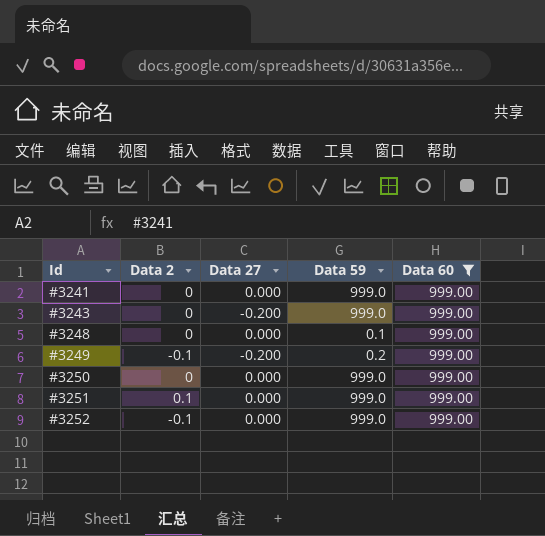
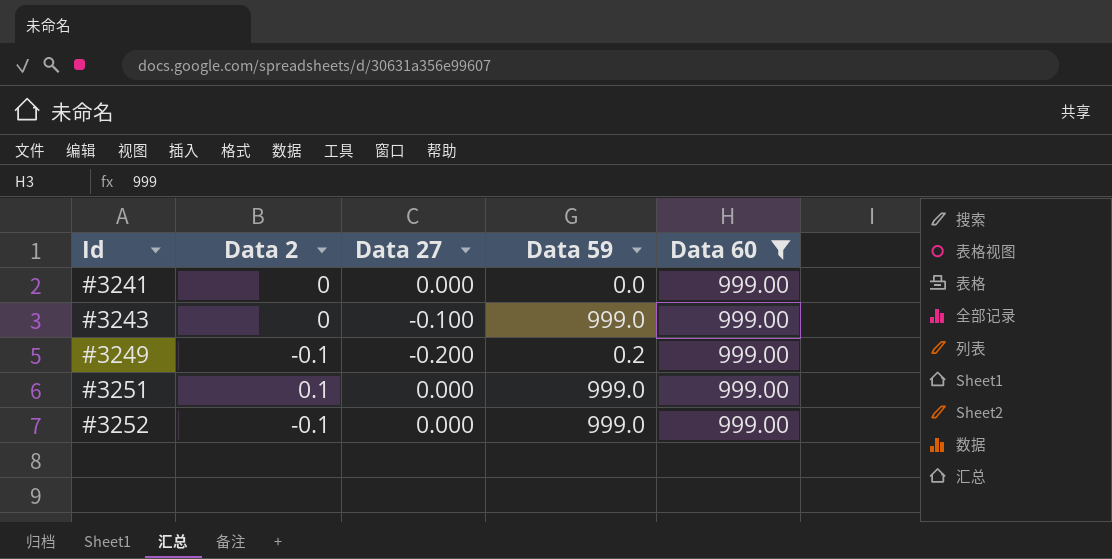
row #3248: 0 | 0.000 | 0.1 | 999.00 -> none
row #3250: 0 | 0.000 | 999.0 | 999.00 -> none
#3241 | Data 59: 999.0 -> 0.0
#3243 | Data 27: -0.200 -> -0.100

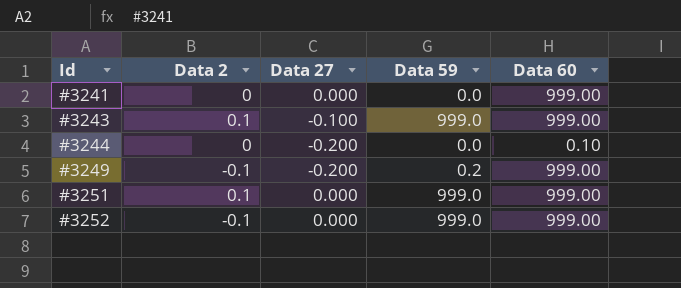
filter: Data 60 = 999.00 -> none
#3243 | Data 2: 0 -> 0.1

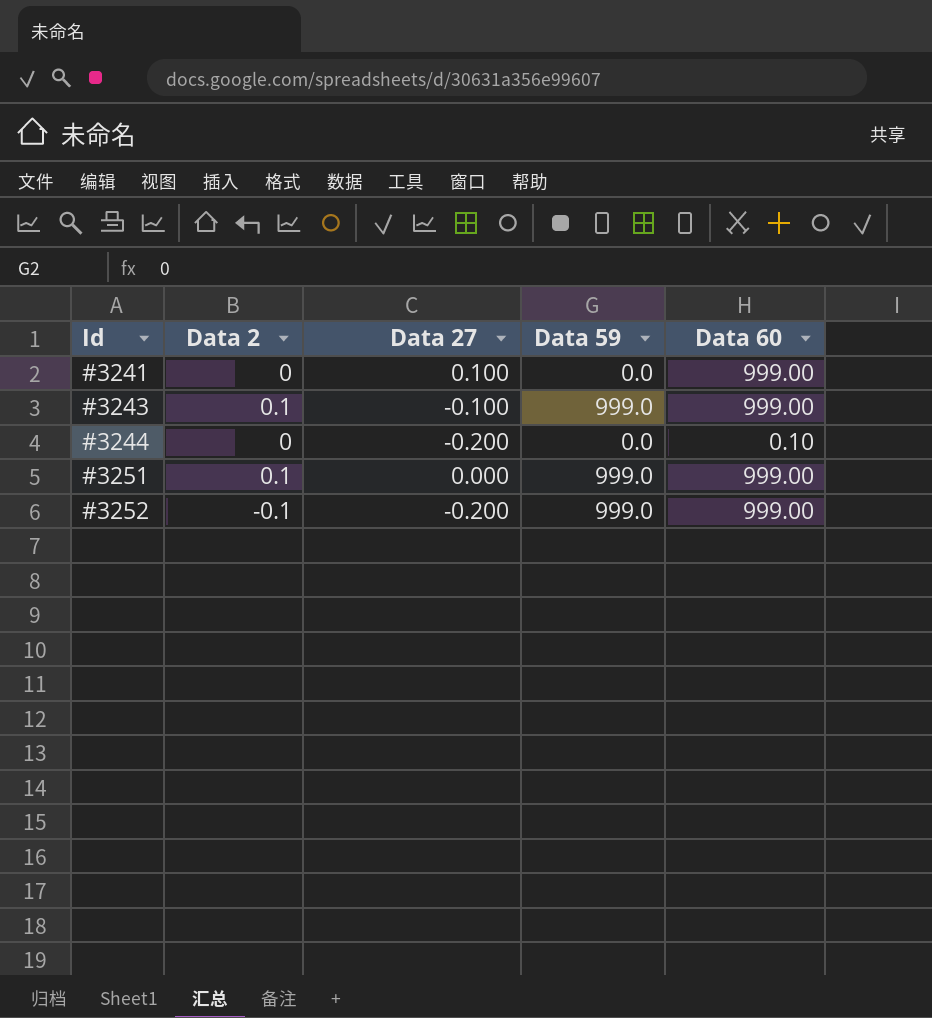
row #3249: -0.1 | -0.200 | 0.2 | 999.00 -> none
#3241 | Data 27: 0.000 -> 0.100
#3252 | Data 27: 0.000 -> -0.200

